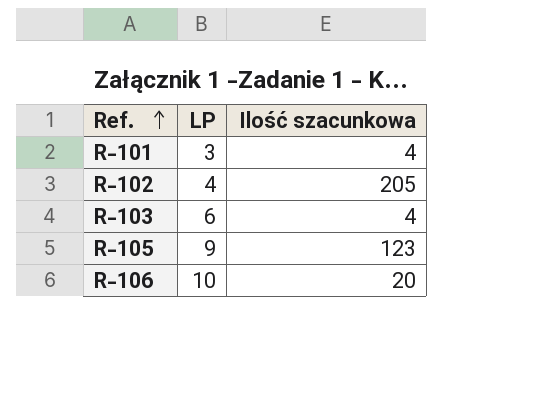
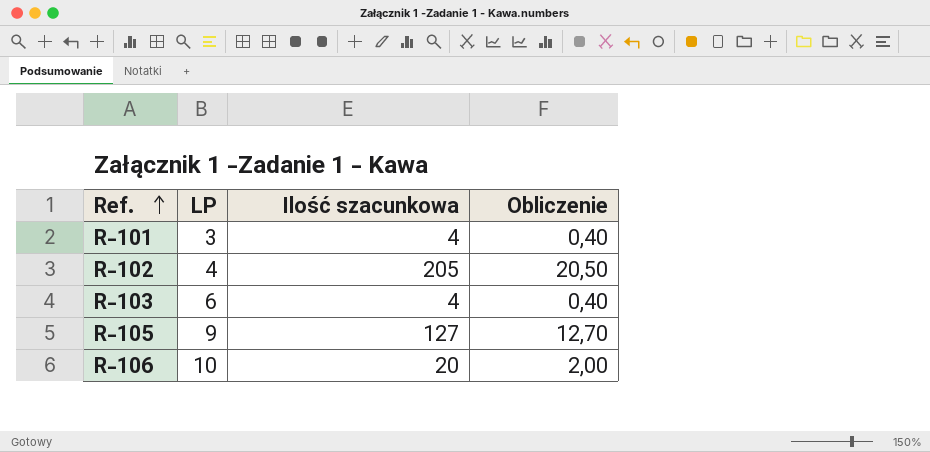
column Obliczenie | formula: none -> [Ilość szacunkowa] * 0,1
R-105 | Ilość szacunkowa: 123 -> 127

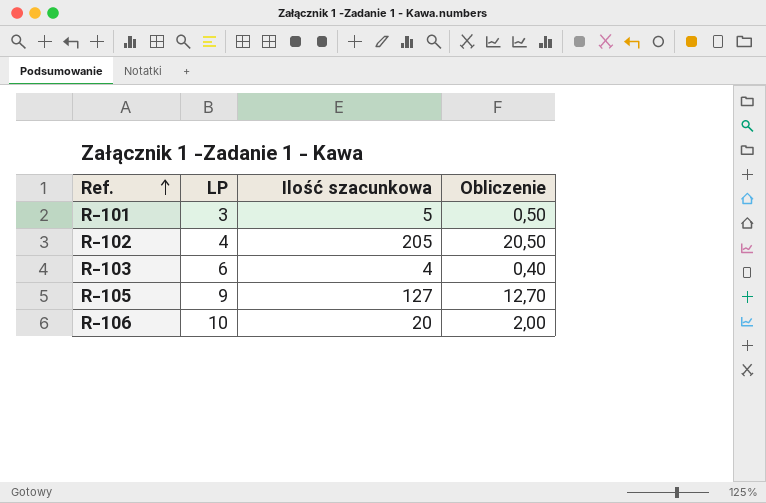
R-101 | Ilość szacunkowa: 4 -> 5
R-101 | Obliczenie: 0,40 -> 0,50

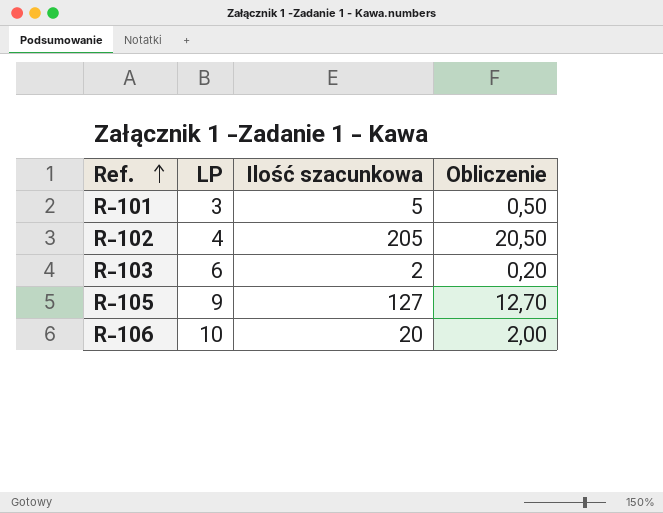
R-103 | Ilość szacunkowa: 4 -> 2
R-103 | Obliczenie: 0,40 -> 0,20

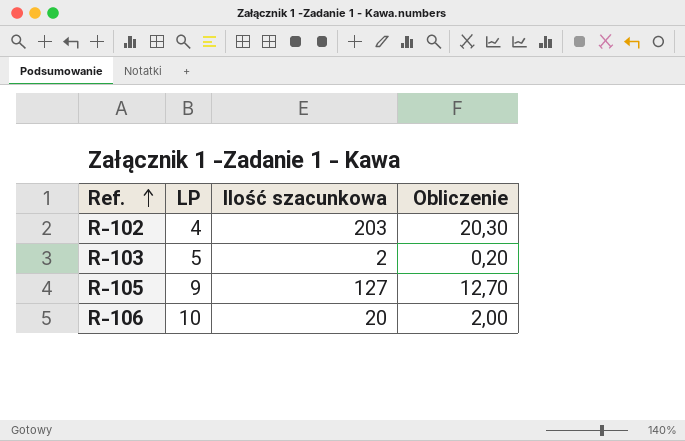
row R-101: 3 | 5 | 0,50 -> none
R-102 | Ilość szacunkowa: 205 -> 203
R-102 | Obliczenie: 20,50 -> 20,30
R-103 | LP: 6 -> 5

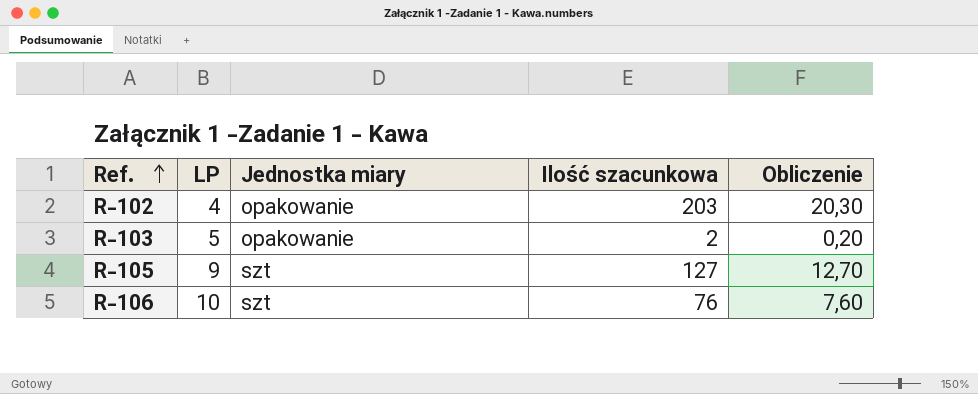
column Jednostka miary | position: none -> 3
R-106 | Ilość szacunkowa: 20 -> 76
R-106 | Obliczenie: 2,00 -> 7,60

